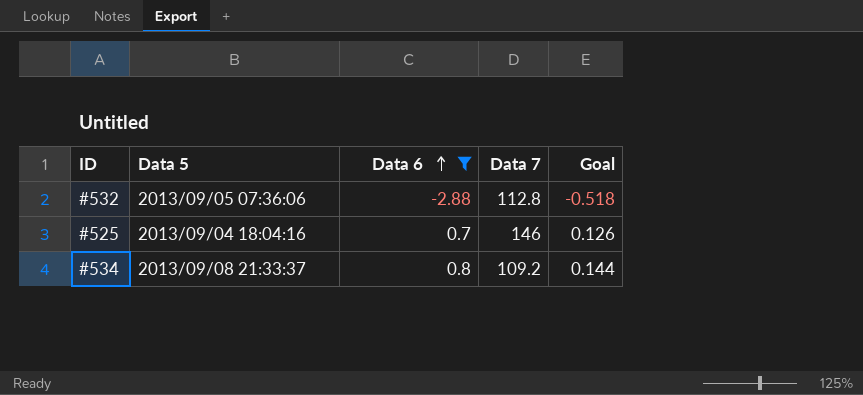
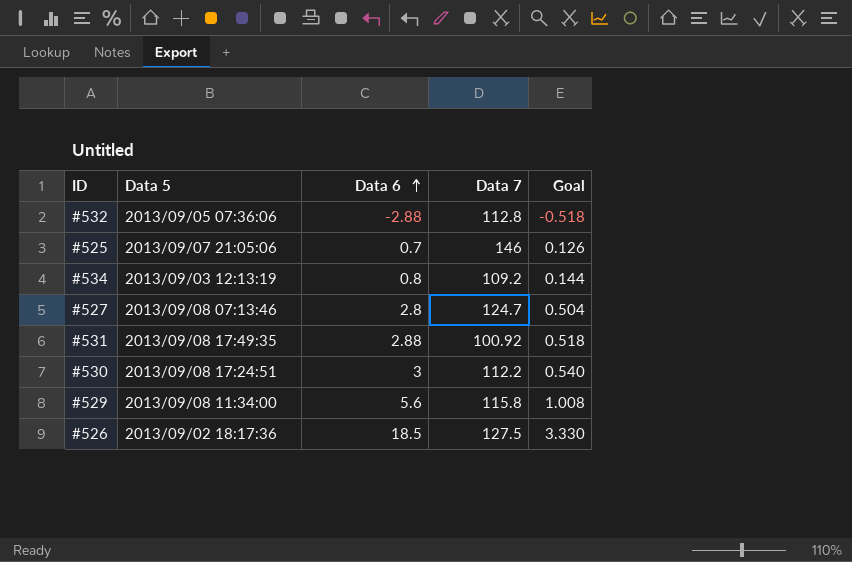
filter: Data 6 <= 0.8 -> none
#525 | Data 5: 2013/09/04 18:04:16 -> 2013/09/07 21:05:06
#534 | Data 5: 2013/09/08 21:33:37 -> 2013/09/03 12:13:19

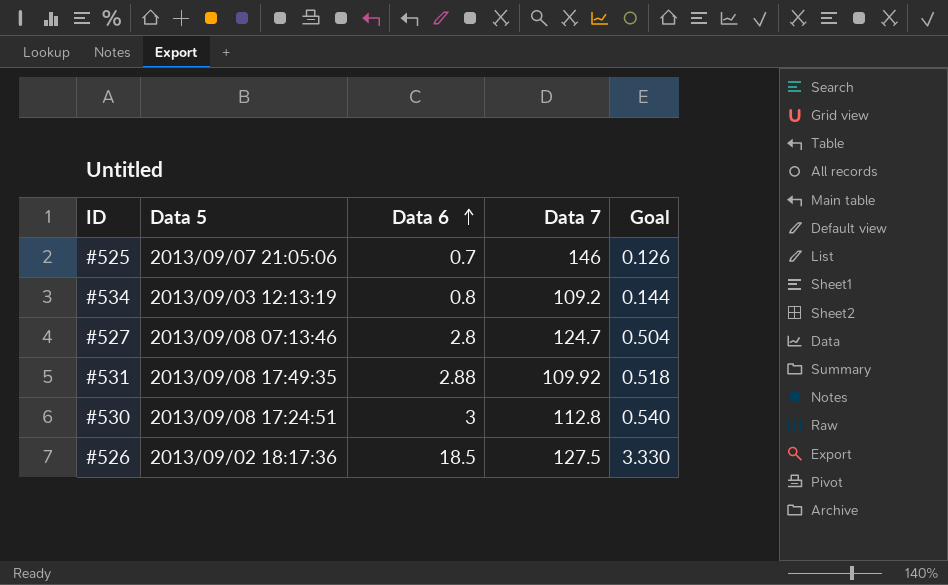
row #532: 2013/09/05 07:36:06 | -2.88 | 112.8 | -0.518 -> none
row #529: 2013/09/08 11:34:00 | 5.6 | 115.8 | 1.008 -> none
#531 | Data 7: 100.92 -> 109.92
#530 | Data 7: 112.2 -> 112.8

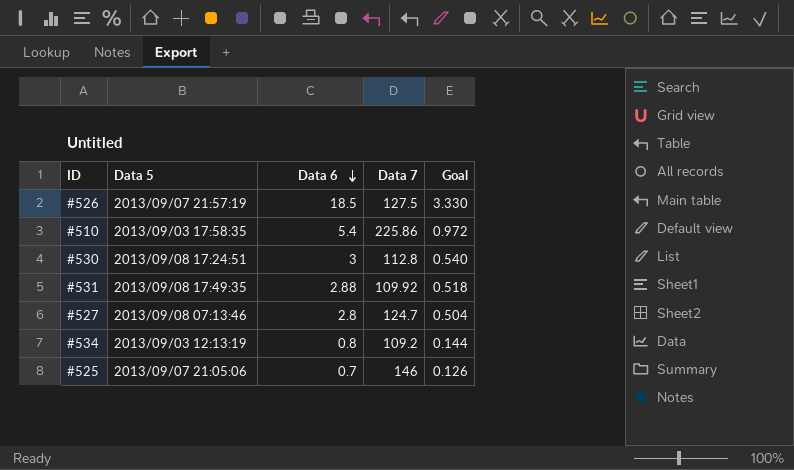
row order: Data 6 ascending -> Data 6 descending
#526 | Data 5: 2013/09/02 18:17:36 -> 2013/09/07 21:57:19
row #510: none -> 2013/09/03 17:58:35 | 5.4 | 225.86 | 0.972

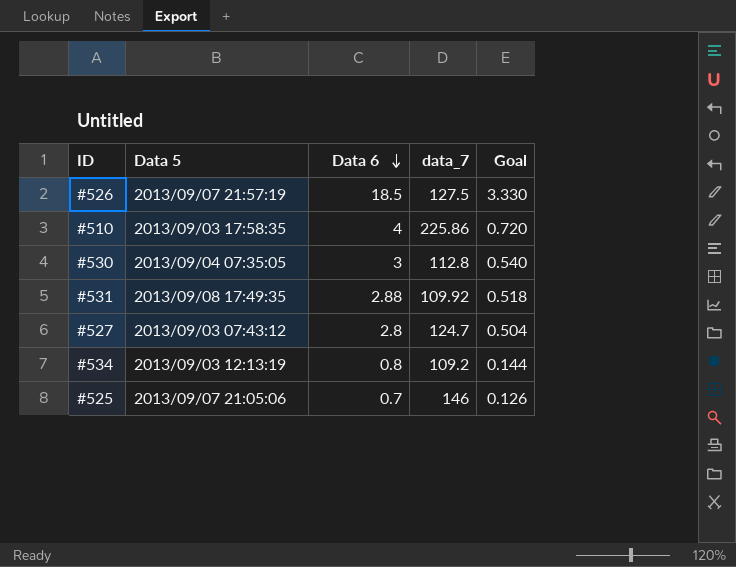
column name: Data 7 -> data_7
#510 | Data 6: 5.4 -> 4
#510 | Goal: 0.972 -> 0.720
#530 | Data 5: 2013/09/08 17:24:51 -> 2013/09/04 07:35:05
#527 | Data 5: 2013/09/08 07:13:46 -> 2013/09/03 07:43:12

